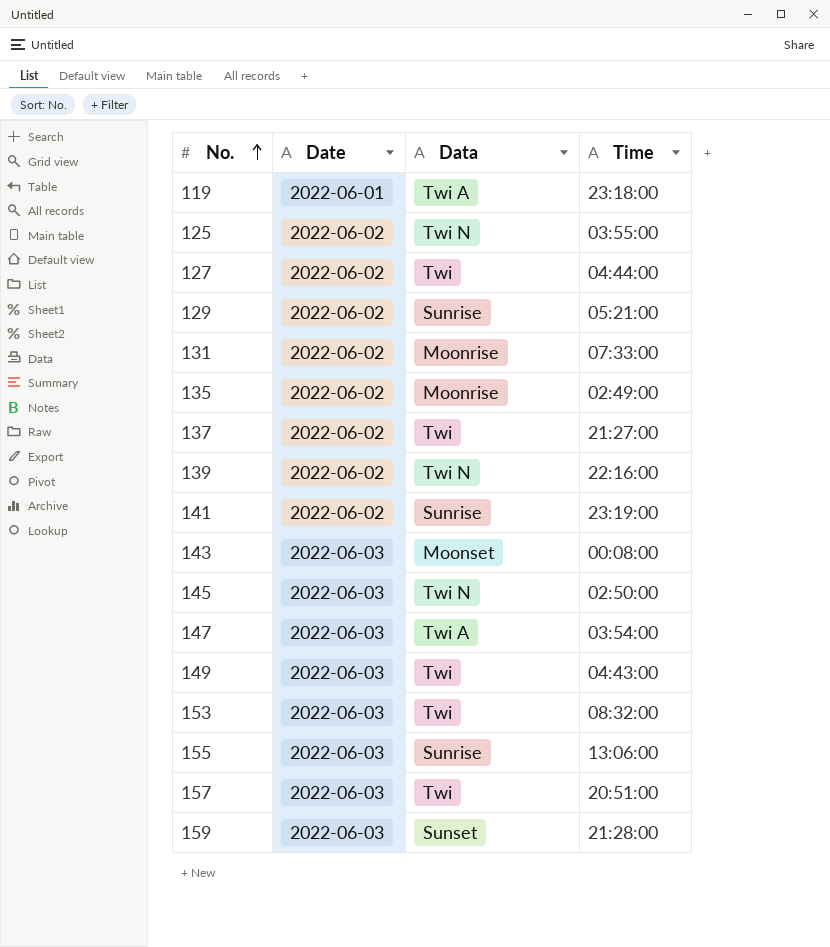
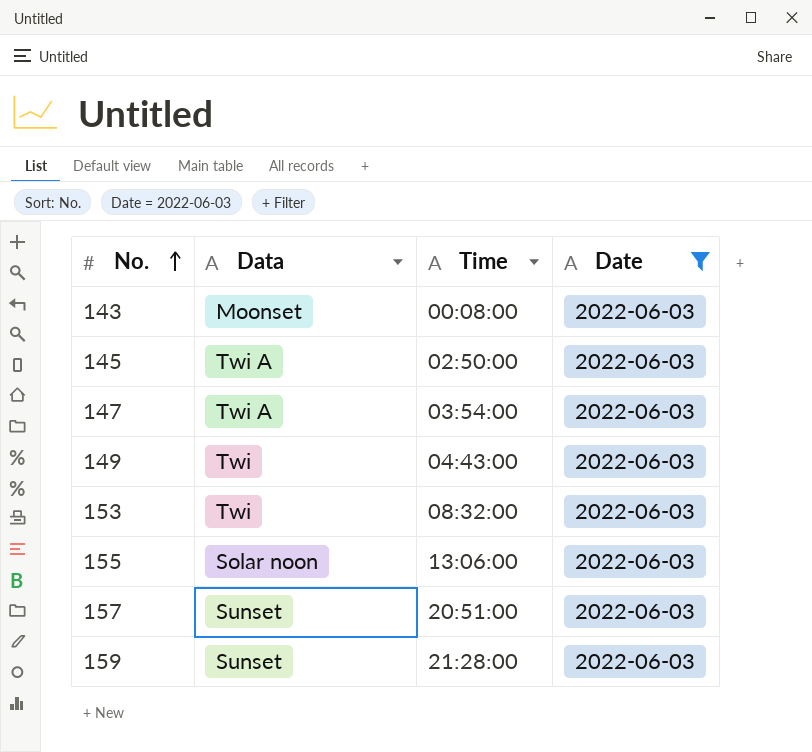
filter: none -> Date = 2022-06-03
column Date | position: 2 -> 4
145 | Data: Twi N -> Twi A
155 | Data: Sunrise -> Solar noon
157 | Data: Twi -> Sunset

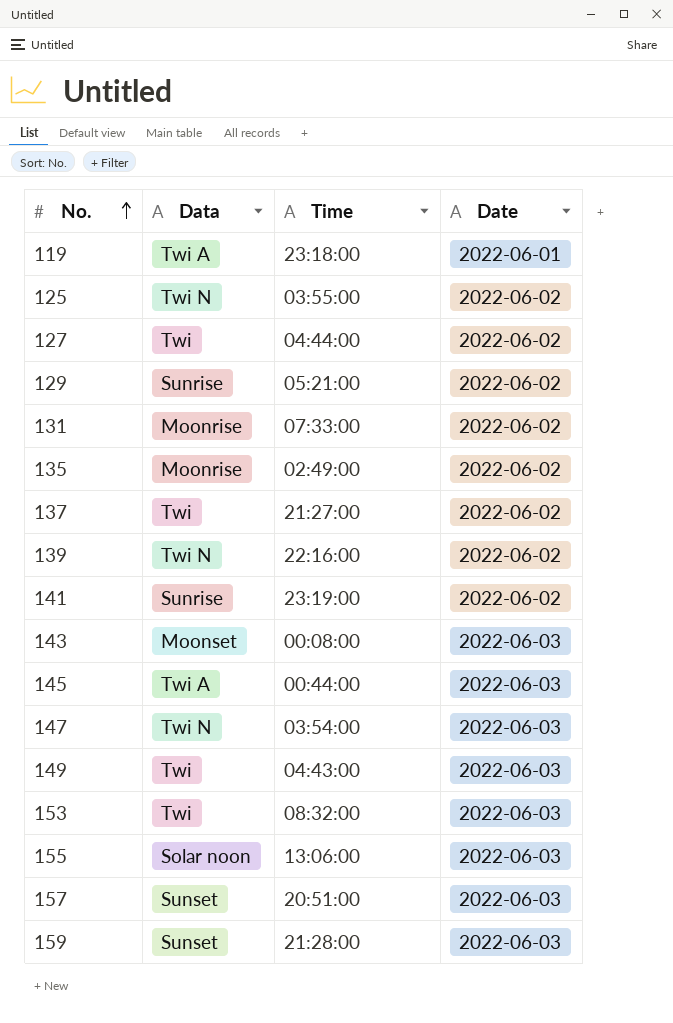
filter: Date = 2022-06-03 -> none
145 | Time: 02:50:00 -> 00:44:00
147 | Data: Twi A -> Twi N

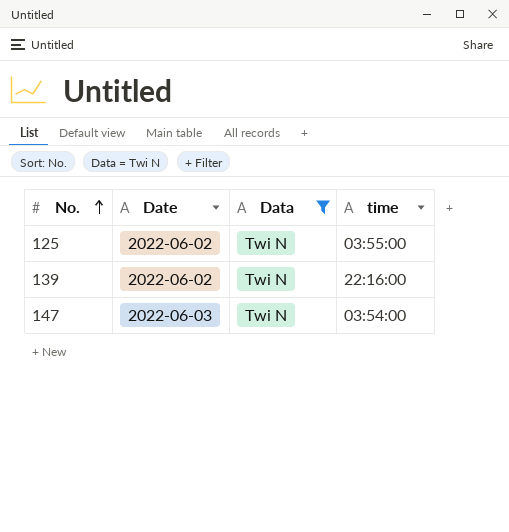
filter: none -> Data = Twi N
column Date | position: 4 -> 2
column name: Time -> time

